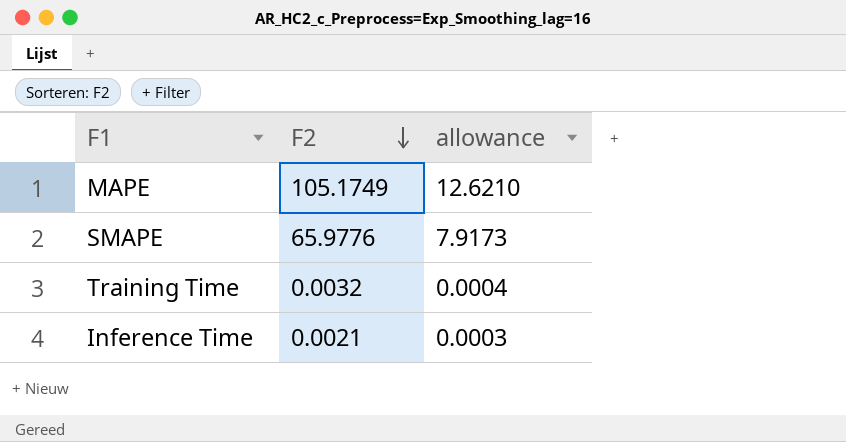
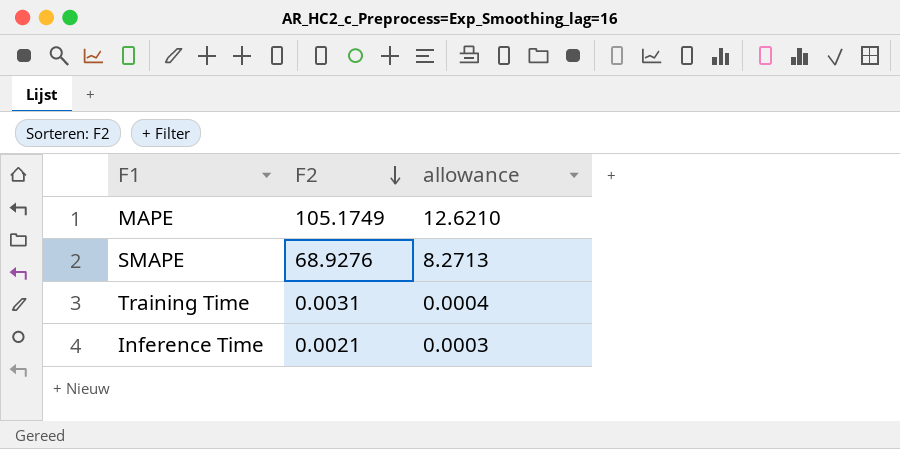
SMAPE | F2: 65.9776 -> 68.9276
SMAPE | allowance: 7.9173 -> 8.2713
Training Time | F2: 0.0032 -> 0.0031

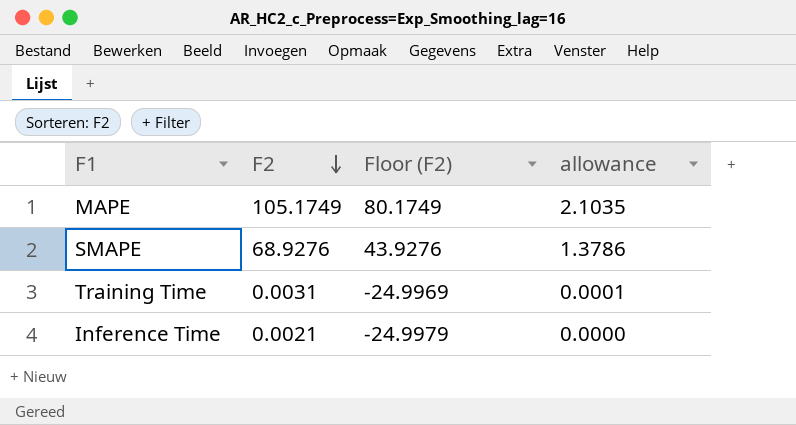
column Floor (F2) | formula: none -> [F2] - 25
column allowance | formula: [F2] * 0.12 -> [F2] * 0.02

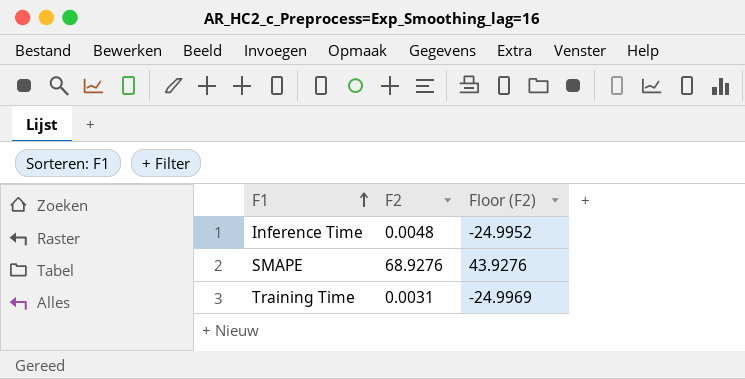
row order: F2 descending -> F1 ascending
column allowance | formula: [F2] * 0.02 -> none
row MAPE: 105.1749 | 80.1749 | 2.1035 -> none
Inference Time | F2: 0.0021 -> 0.0048
Inference Time | Floor (F2): -24.9979 -> -24.9952

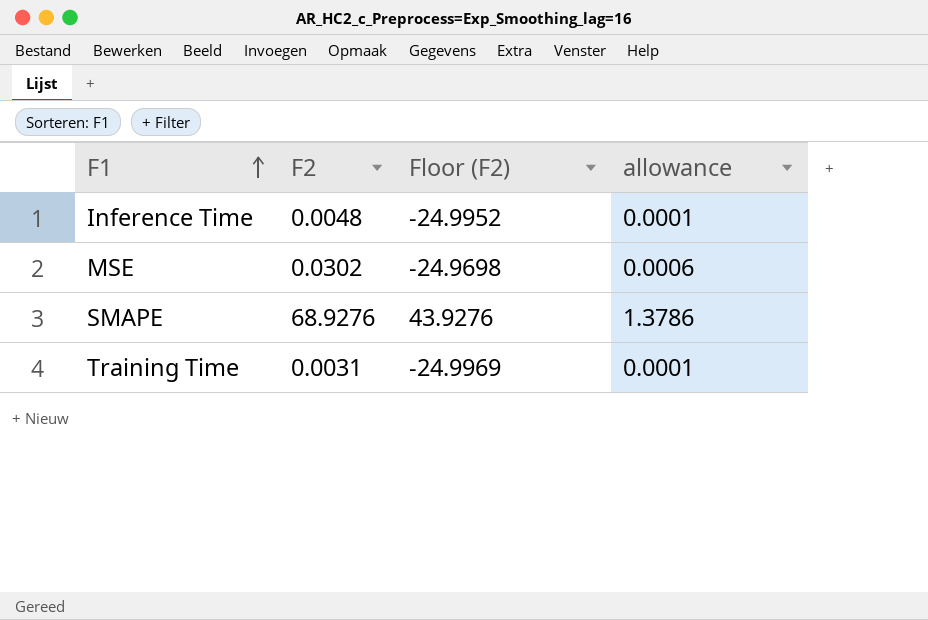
column allowance | formula: none -> [F2] * 0.02
row MSE: none -> 0.0302 | -24.9698 | 0.0006

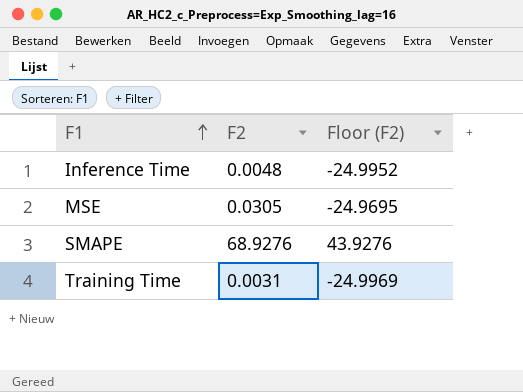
column allowance | formula: [F2] * 0.02 -> none
MSE | F2: 0.0302 -> 0.0305
MSE | Floor (F2): -24.9698 -> -24.9695

